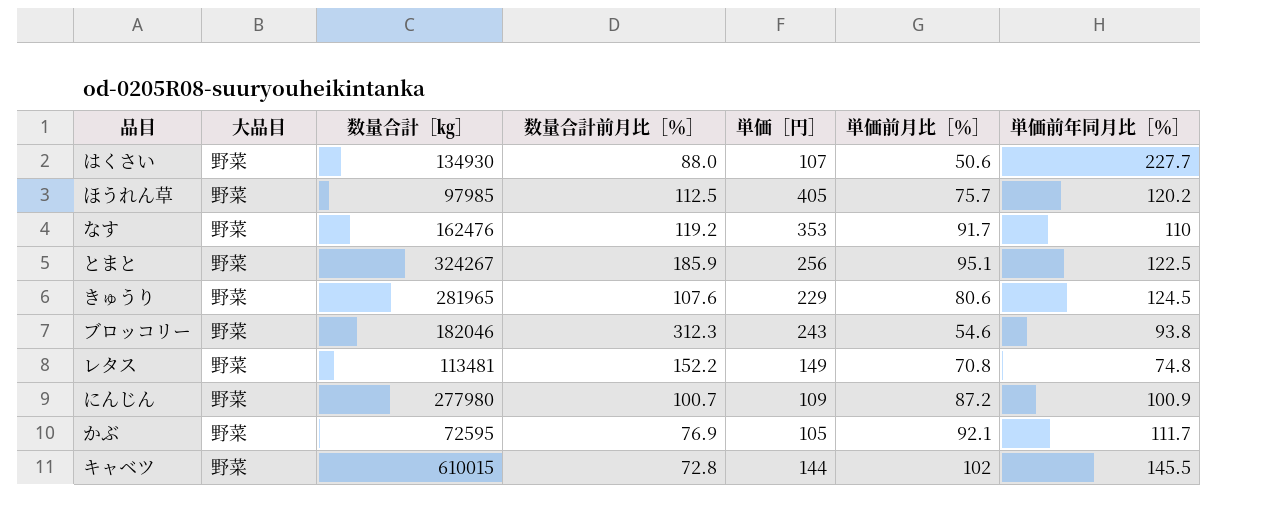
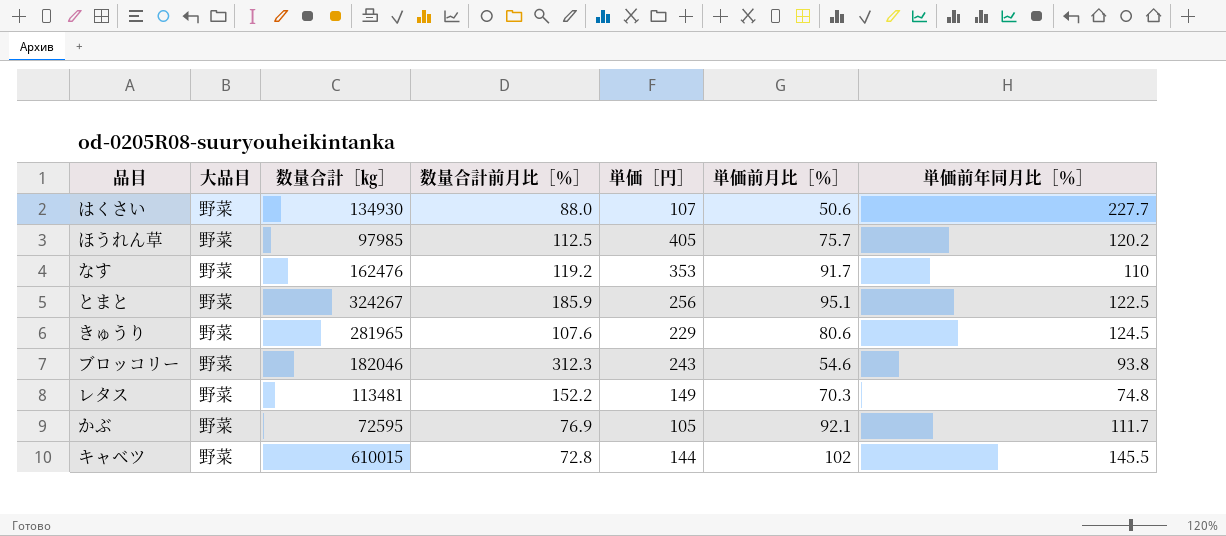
row にんじん: 野菜 | 277980 | 100.7 | 109 | 87.2 | 100.9 -> none
レタス | 単価前月比［％］: 70.8 -> 70.3

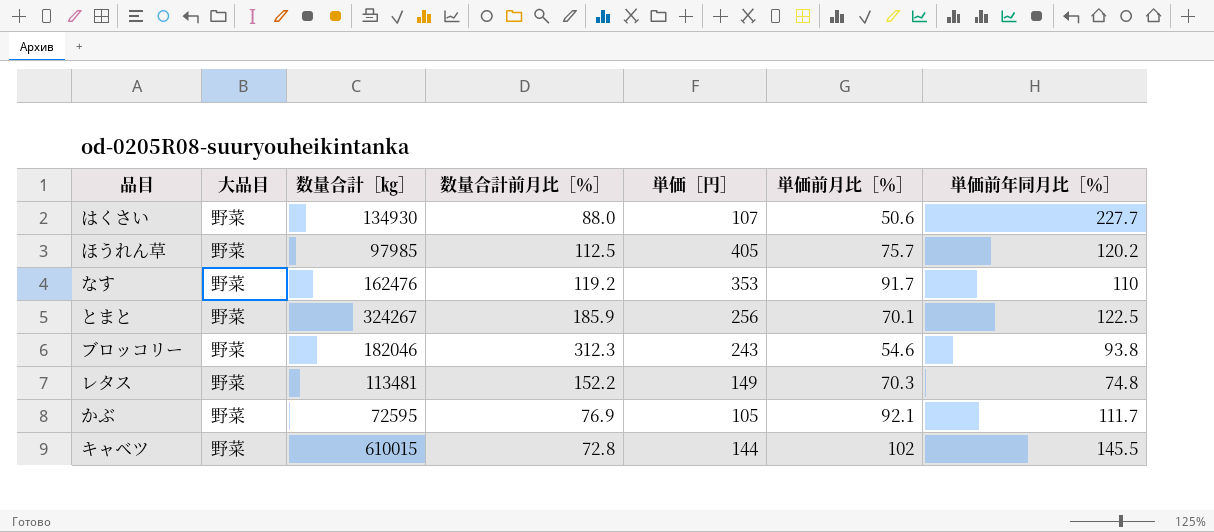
row きゅうり: 野菜 | 281965 | 107.6 | 229 | 80.6 | 124.5 -> none
とまと | 単価前月比［％］: 95.1 -> 70.1

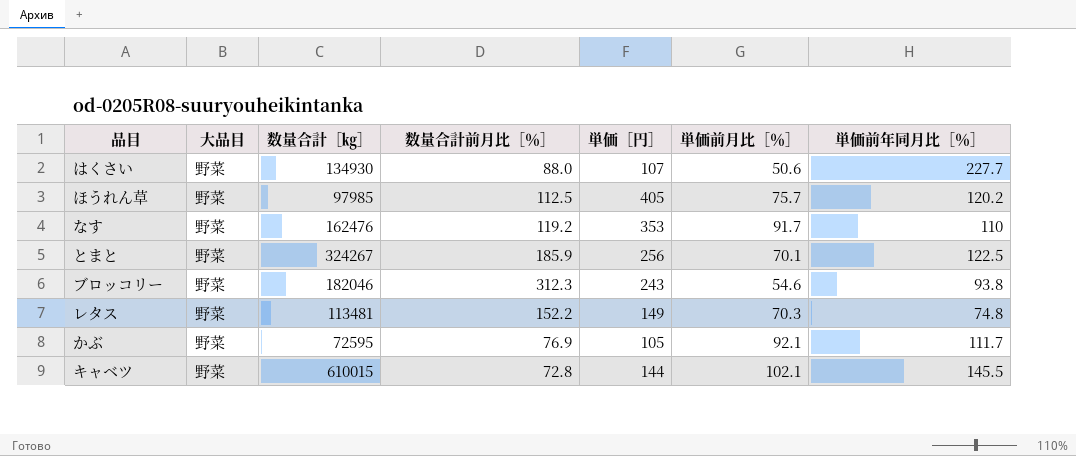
キャベツ | 単価前月比［％］: 102 -> 102.1

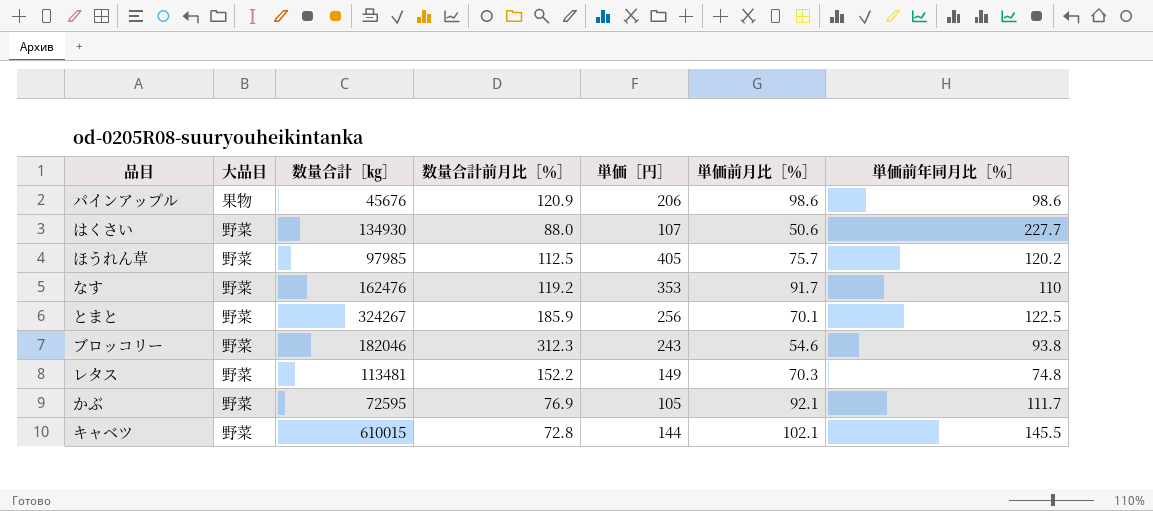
row パインアップル: none -> 果物 | 45676 | 120.9 | 206 | 98.6 | 98.6

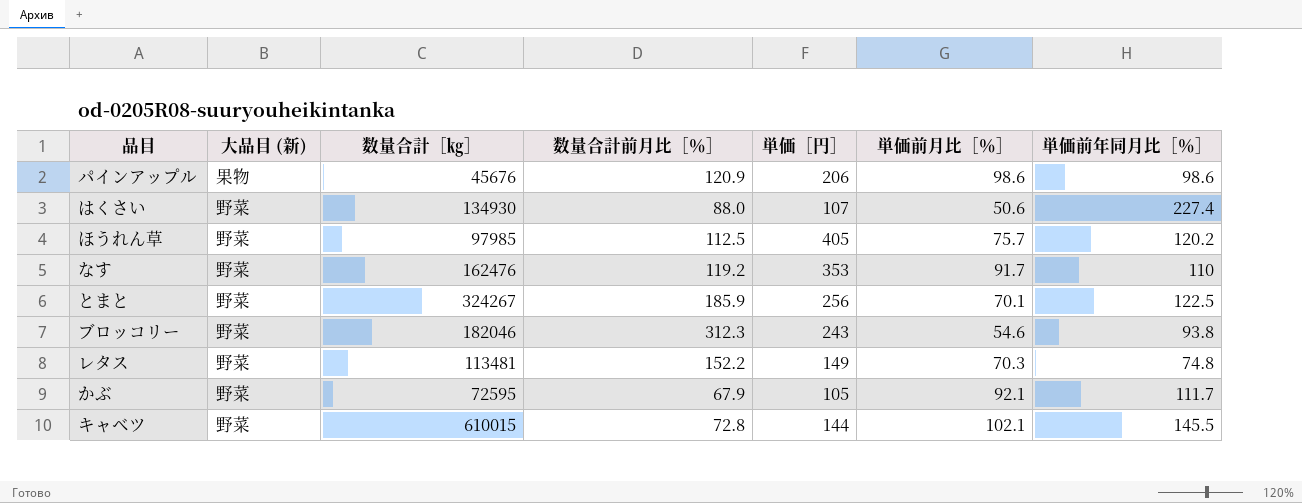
column name: 大品目 -> 大品目 (新)
はくさい | 単価前年同月比［％］: 227.7 -> 227.4
かぶ | 数量合計前月比［％］: 76.9 -> 67.9

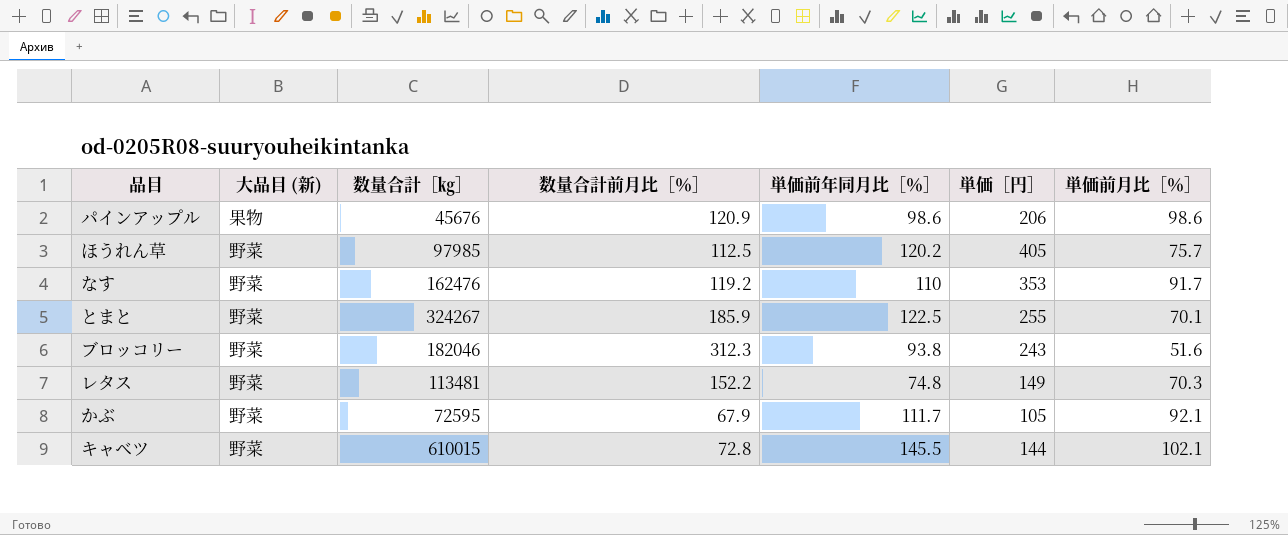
column 単価前年同月比［％］ | position: 7 -> 5
row はくさい: 野菜 | 134930 | 88.0 | 107 | 50.6 | 227.4 -> none
とまと | 単価［円］: 256 -> 255
ブロッコリー | 単価前月比［％］: 54.6 -> 51.6

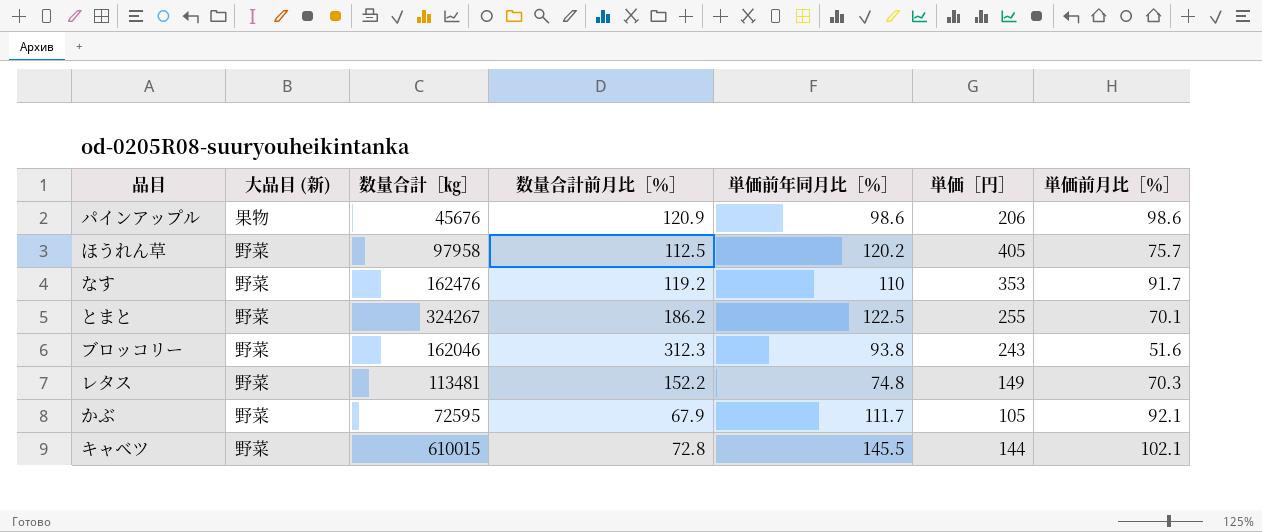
ほうれん草 | 数量合計［㎏］: 97985 -> 97958
とまと | 数量合計前月比［％］: 185.9 -> 186.2
ブロッコリー | 数量合計［㎏］: 182046 -> 162046

